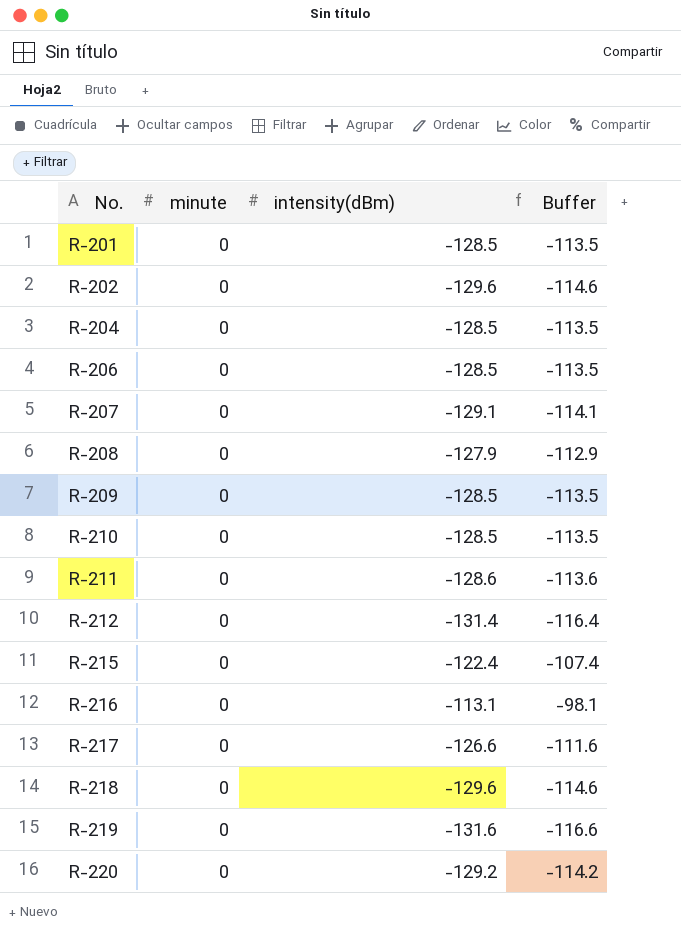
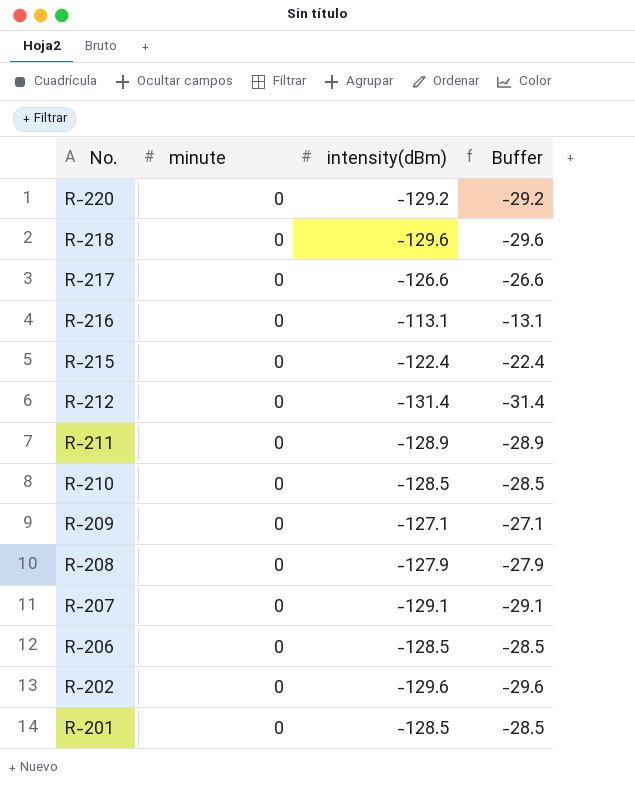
row order: No. ascending -> No. descending
column Buffer | formula: [intensity(dBm)] + 15 -> [intensity(dBm)] + 100
row R-204: 0 | -128.5 | -113.5 -> none
row R-219: 0 | -131.6 | -116.6 -> none
R-211 | intensity(dBm): -128.6 -> -128.9
R-209 | intensity(dBm): -128.5 -> -127.1

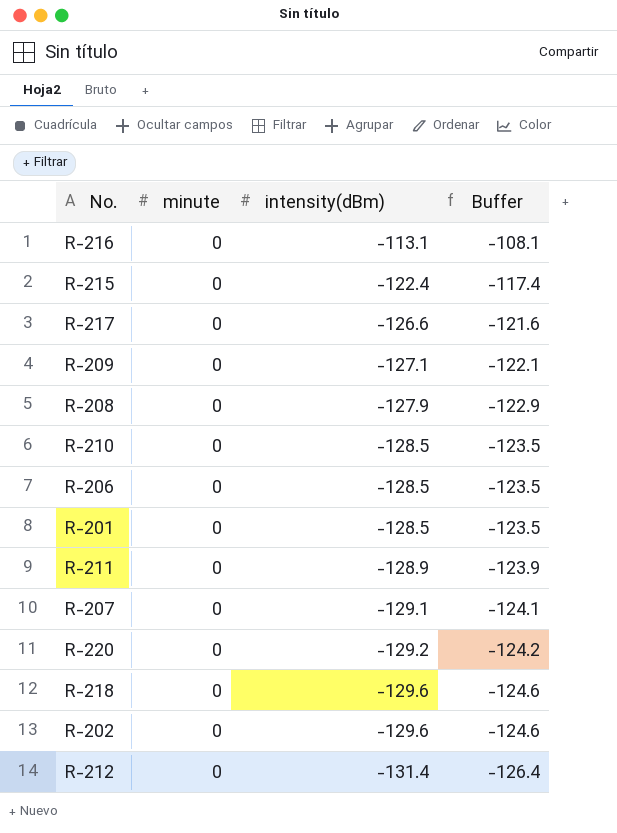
row order: No. descending -> intensity(dBm) descending
column Buffer | formula: [intensity(dBm)] + 100 -> [intensity(dBm)] + 5

